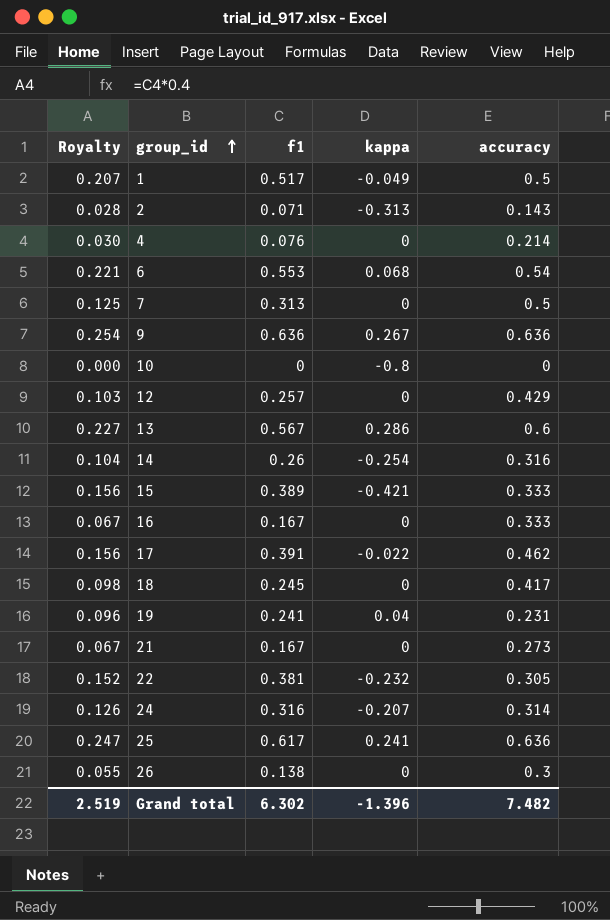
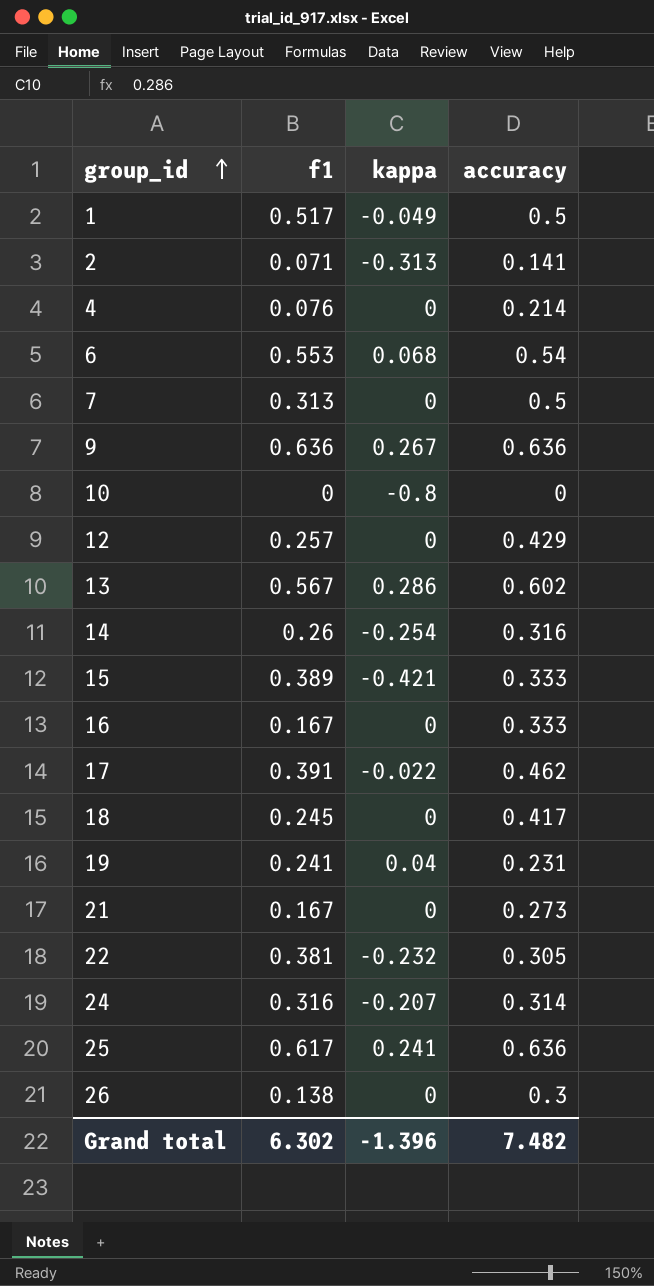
column Royalty | formula: [f1] * 0.4 -> none
2 | accuracy: 0.143 -> 0.141
13 | accuracy: 0.6 -> 0.602

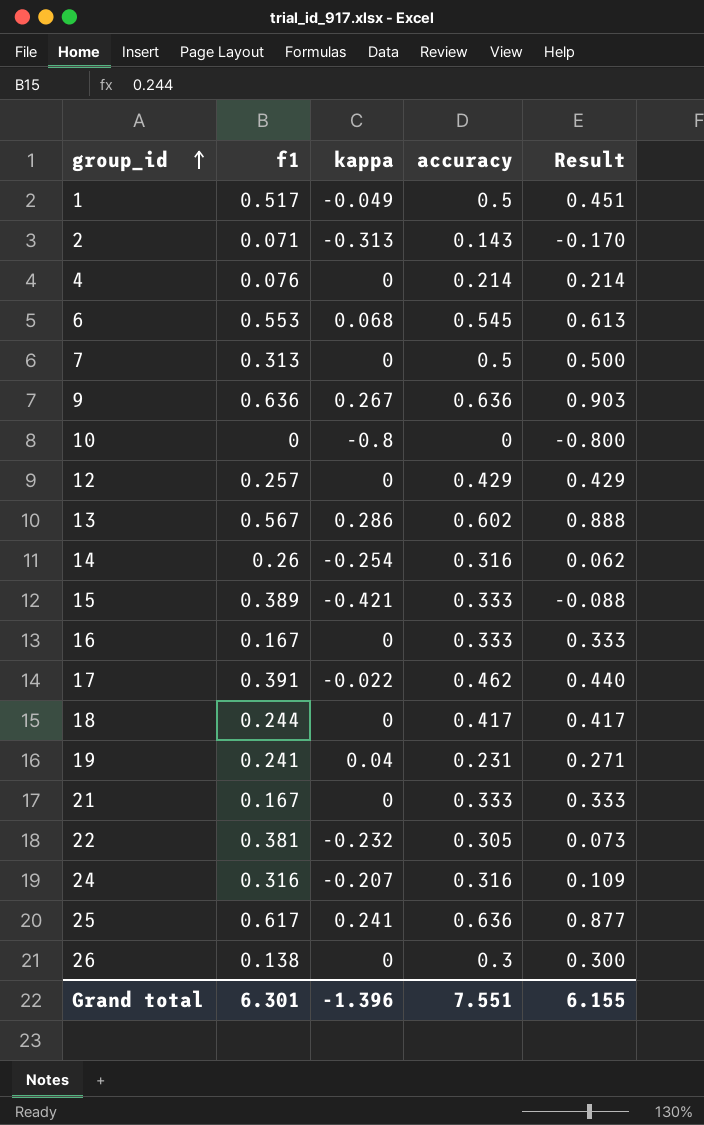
column Result | formula: none -> [kappa] + [accuracy]
2 | accuracy: 0.141 -> 0.143
6 | accuracy: 0.54 -> 0.545
18 | f1: 0.245 -> 0.244
21 | accuracy: 0.273 -> 0.333
24 | accuracy: 0.314 -> 0.316
Grand total | f1: 6.302 -> 6.301
Grand total | accuracy: 7.482 -> 7.551

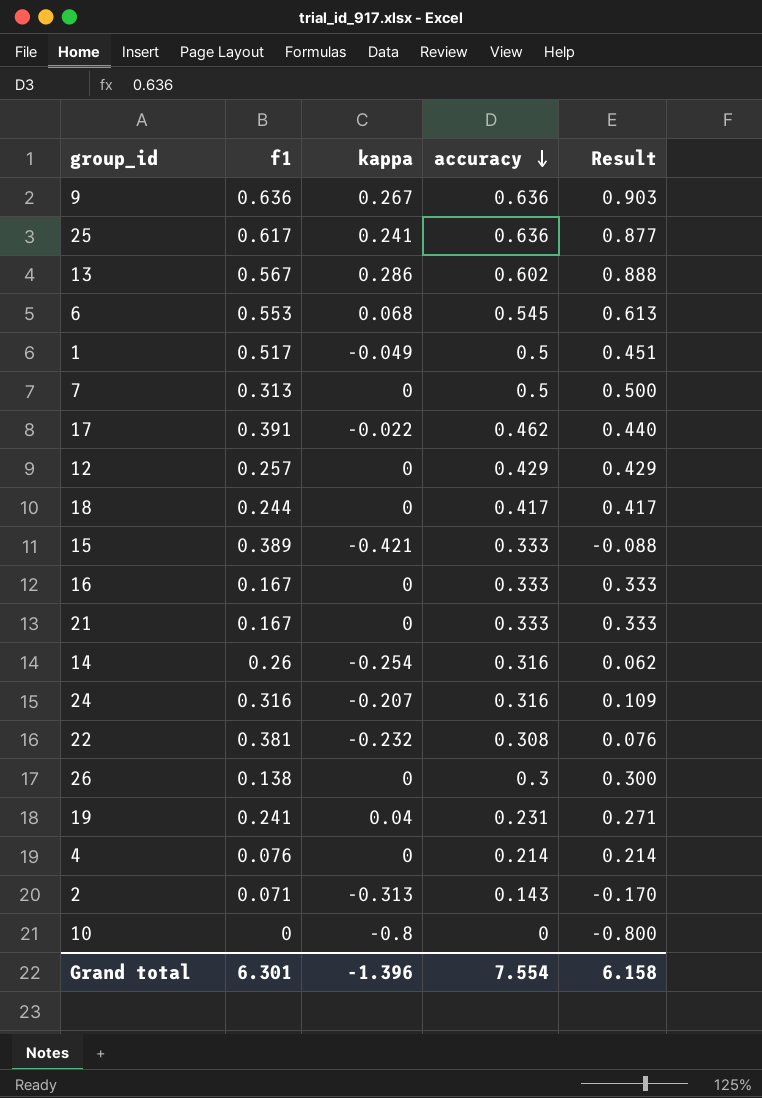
row order: group_id ascending -> accuracy descending
22 | accuracy: 0.305 -> 0.308
22 | Result: 0.073 -> 0.076
Grand total | accuracy: 7.551 -> 7.554
Grand total | Result: 6.155 -> 6.158

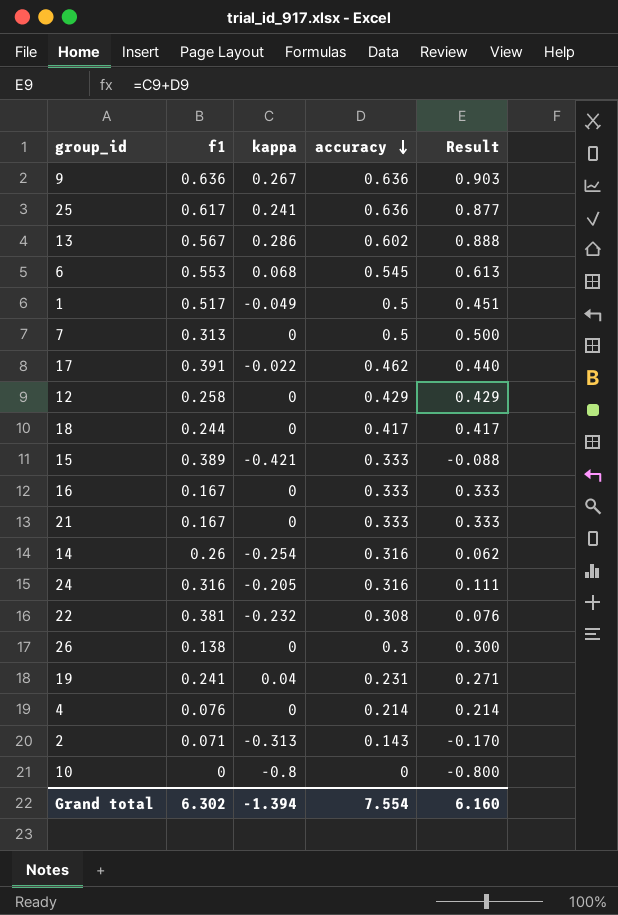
12 | f1: 0.257 -> 0.258
24 | kappa: -0.207 -> -0.205
24 | Result: 0.109 -> 0.111
Grand total | f1: 6.301 -> 6.302
Grand total | kappa: -1.396 -> -1.394
Grand total | Result: 6.158 -> 6.160

